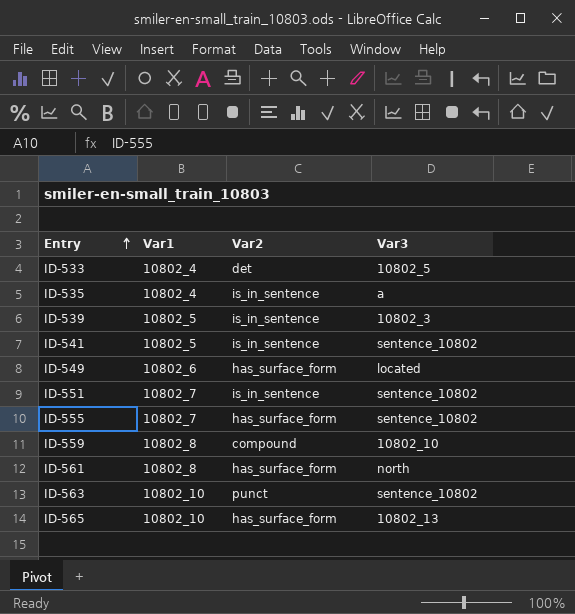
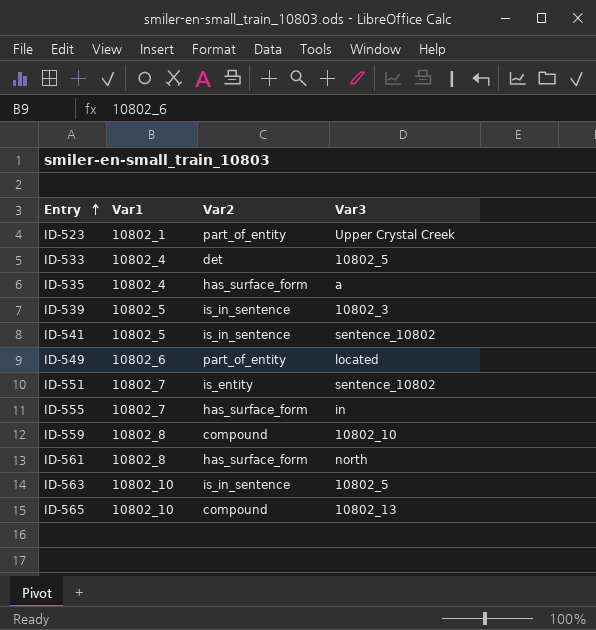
row ID-523: none -> 10802_1 | part_of_entity | Upper Crystal Creek
ID-535 | Var2: is_in_sentence -> has_surface_form
ID-549 | Var2: has_surface_form -> part_of_entity
ID-551 | Var2: is_in_sentence -> is_entity
ID-555 | Var3: sentence_10802 -> in
ID-563 | Var2: punct -> is_in_sentence
ID-563 | Var3: sentence_10802 -> 10802_5
ID-565 | Var2: has_surface_form -> compound

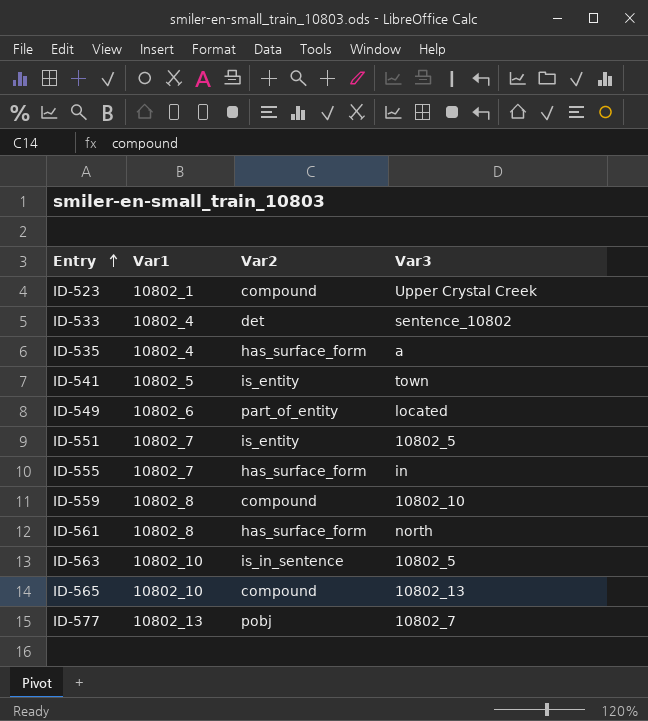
row ID-539: 10802_5 | is_in_sentence | 10802_3 -> none
ID-523 | Var2: part_of_entity -> compound
ID-533 | Var3: 10802_5 -> sentence_10802
ID-541 | Var2: is_in_sentence -> is_entity
ID-541 | Var3: sentence_10802 -> town
ID-551 | Var3: sentence_10802 -> 10802_5
row ID-577: none -> 10802_13 | pobj | 10802_7

